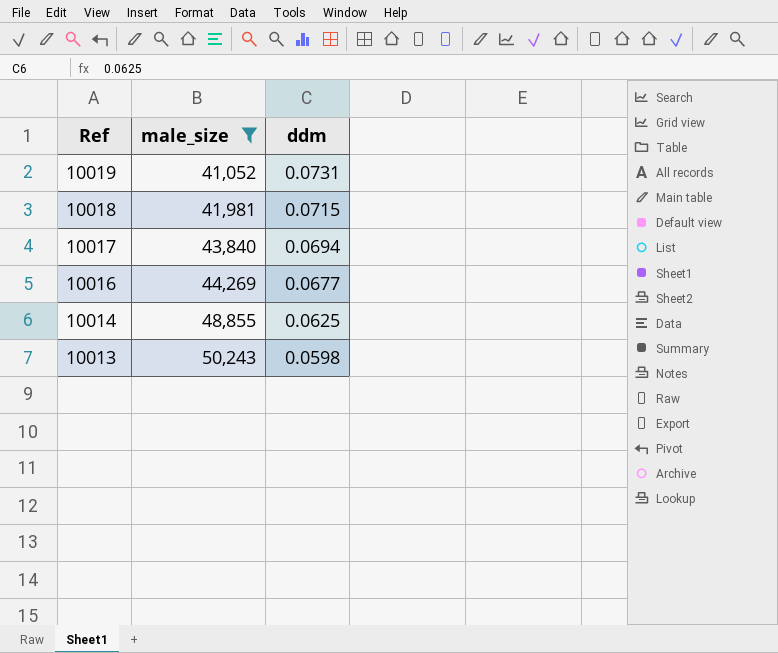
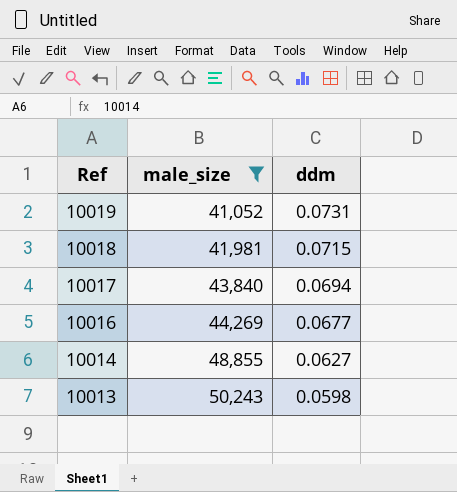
10014 | ddm: 0.0625 -> 0.0627

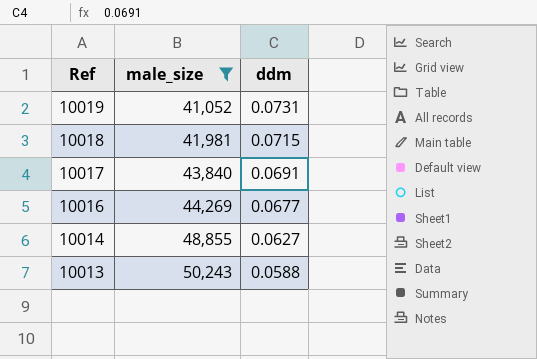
10017 | ddm: 0.0694 -> 0.0691
10013 | ddm: 0.0598 -> 0.0588

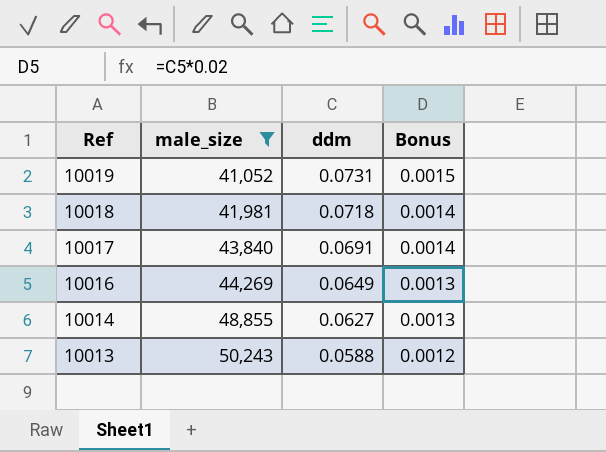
column Bonus | formula: none -> [ddm] * 0.02
10018 | ddm: 0.0715 -> 0.0718
10016 | ddm: 0.0677 -> 0.0649

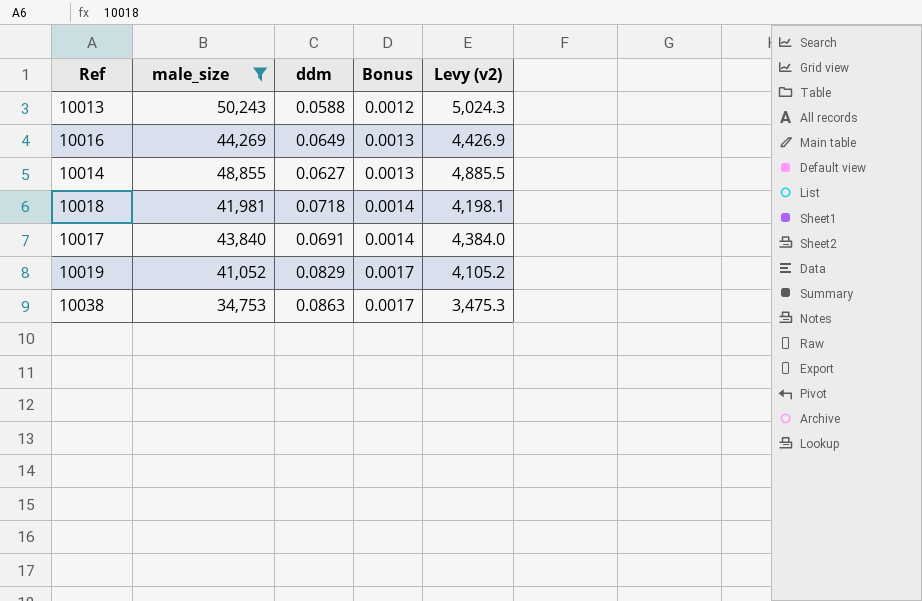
row order: Ref descending -> Bonus ascending
column Levy (v2) | formula: none -> [male_size] * 0.1
10019 | ddm: 0.0731 -> 0.0829
10019 | Bonus: 0.0015 -> 0.0017
row 10038: none -> 34,753 | 0.0863 | 0.0017 | 3,475.3

